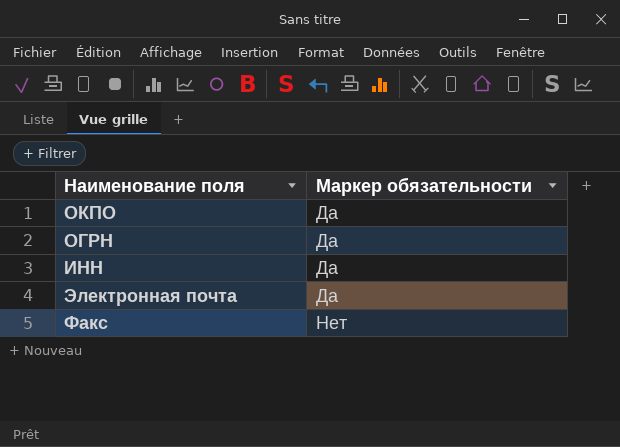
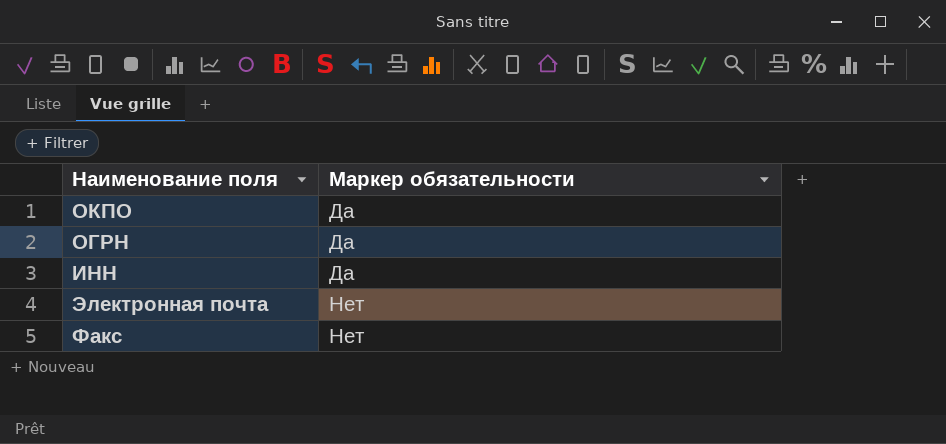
Электронная почта | Маркер обязательности: Да -> Нет

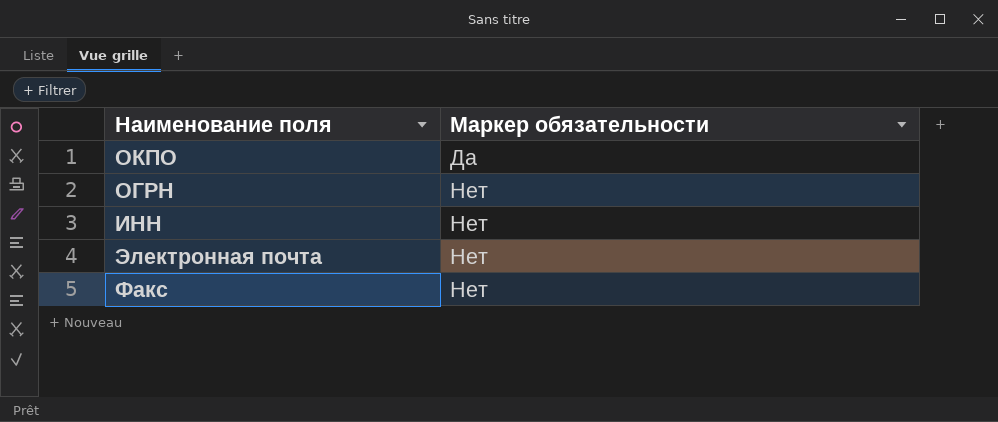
ОГРН | Маркер обязательности: Да -> Нет
ИНН | Маркер обязательности: Да -> Нет

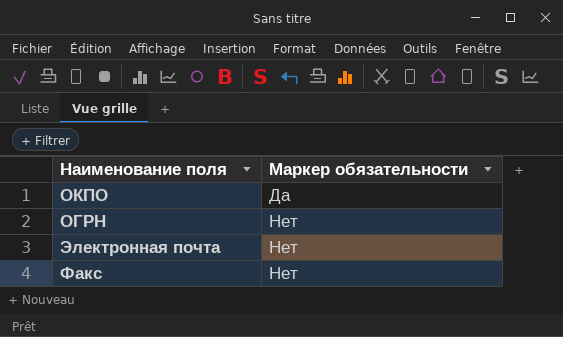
row ИНН: Нет -> none

